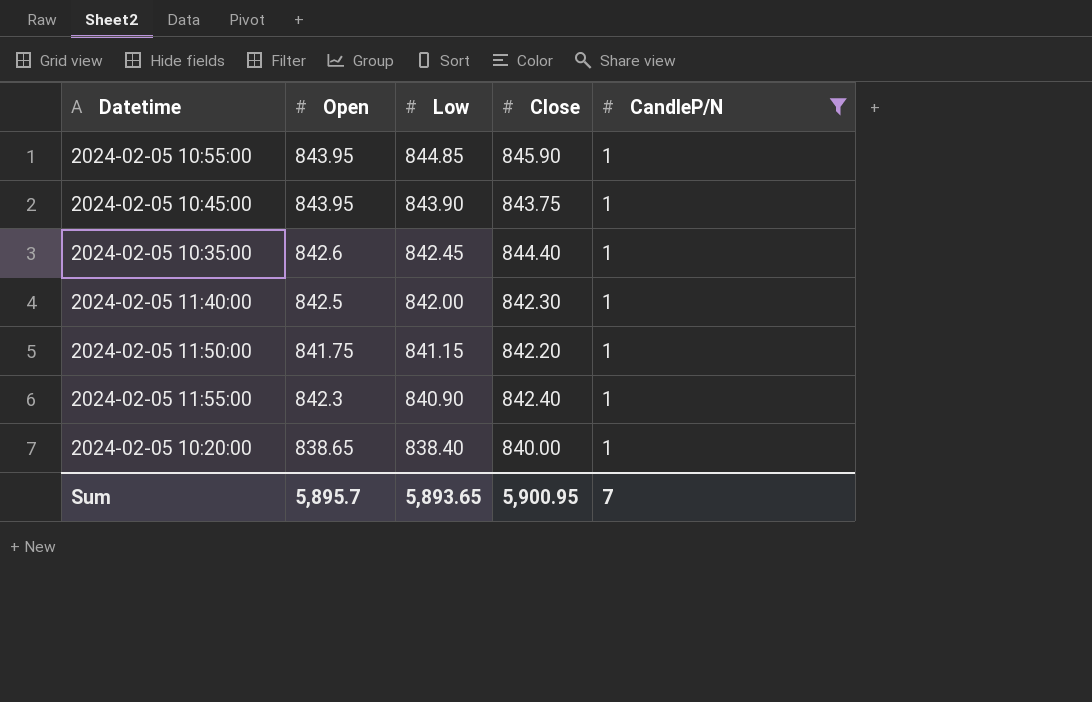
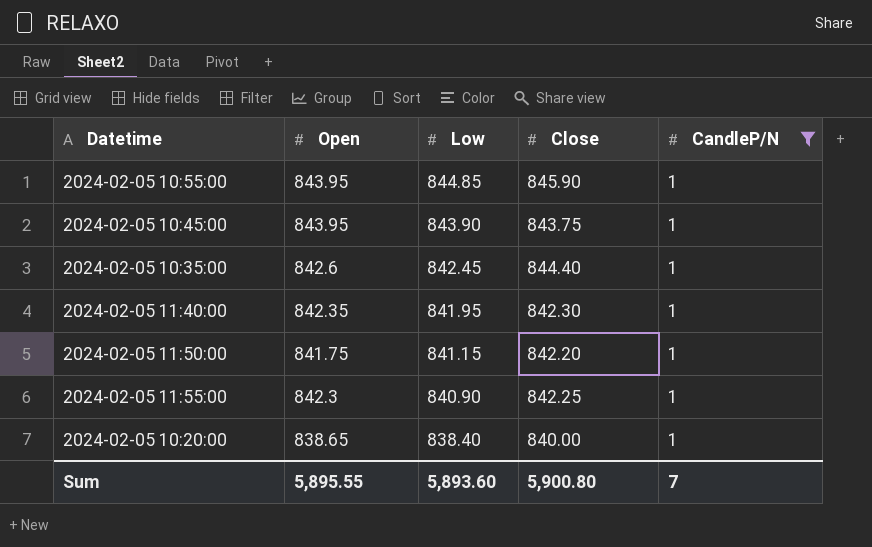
2024-02-05 11:40:00 | Open: 842.5 -> 842.35
2024-02-05 11:40:00 | Low: 842.00 -> 841.95
2024-02-05 11:55:00 | Close: 842.40 -> 842.25
Sum | Open: 5,895.7 -> 5,895.55
Sum | Low: 5,893.65 -> 5,893.60
Sum | Close: 5,900.95 -> 5,900.80

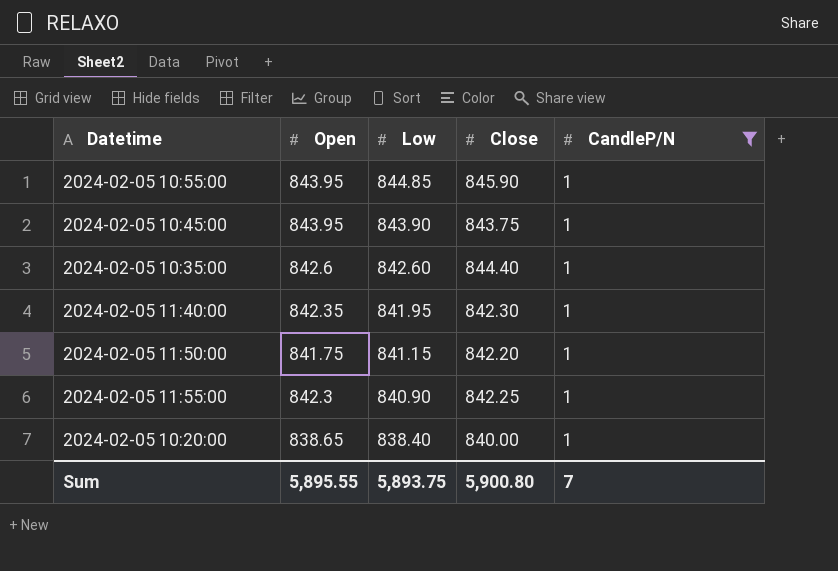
2024-02-05 10:35:00 | Low: 842.45 -> 842.60
Sum | Low: 5,893.60 -> 5,893.75

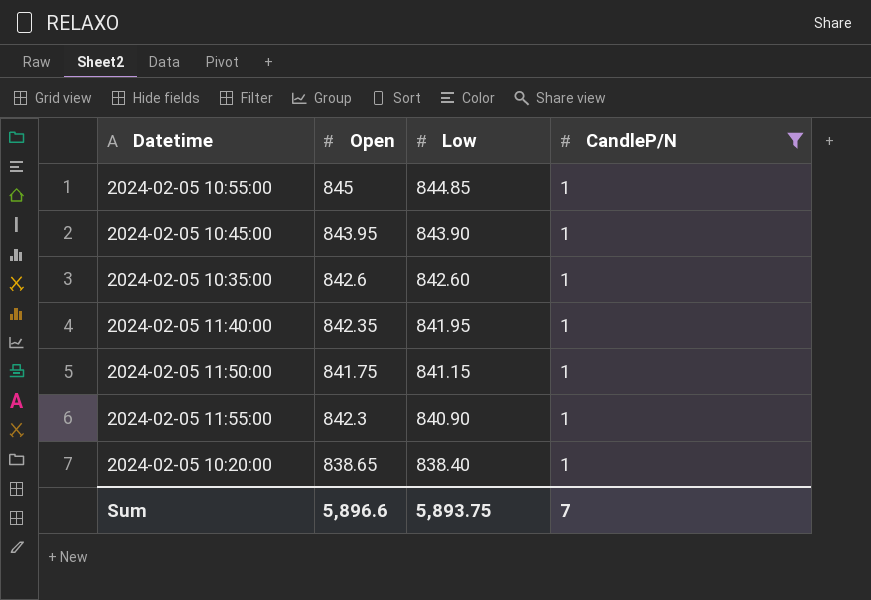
column Close | position: 4 -> none
2024-02-05 10:55:00 | Open: 843.95 -> 845
Sum | Open: 5,895.55 -> 5,896.6

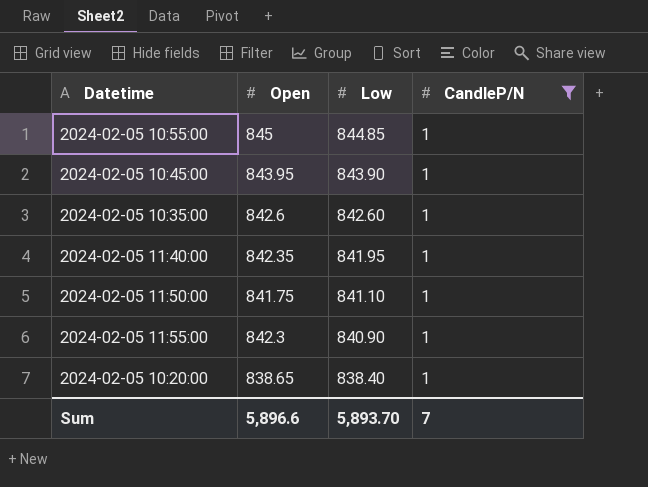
2024-02-05 11:50:00 | Low: 841.15 -> 841.10
Sum | Low: 5,893.75 -> 5,893.70

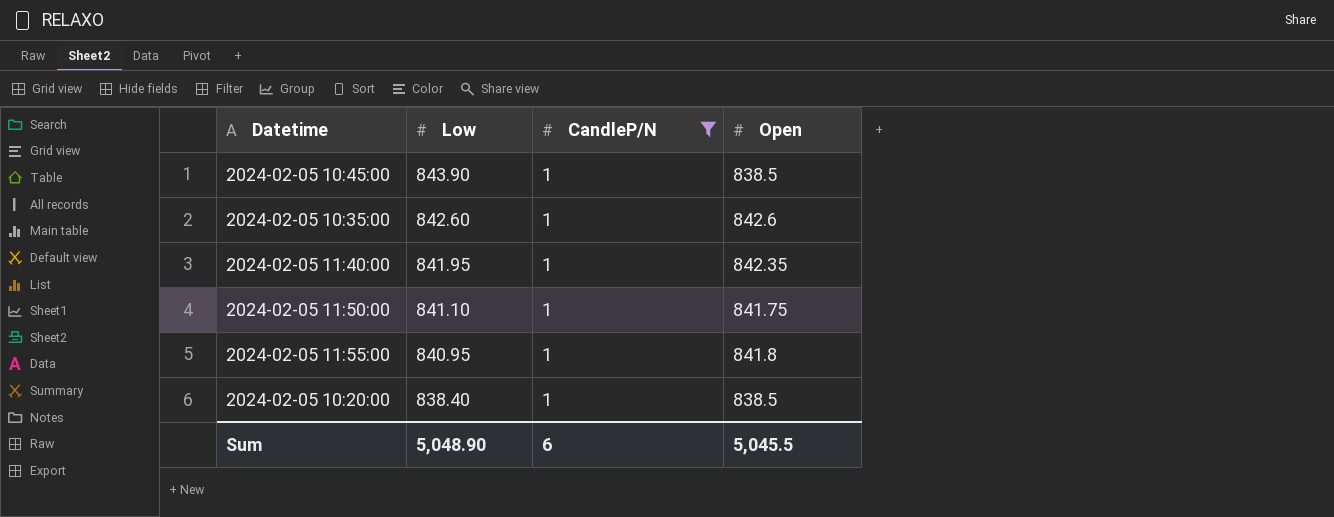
column Open | position: 2 -> 4
row 2024-02-05 10:55:00: 845 | 844.85 | 1 -> none
2024-02-05 10:45:00 | Open: 843.95 -> 838.5
2024-02-05 11:55:00 | Low: 840.90 -> 840.95
2024-02-05 11:55:00 | Open: 842.3 -> 841.8
2024-02-05 10:20:00 | Open: 838.65 -> 838.5
Sum | Low: 5,893.70 -> 5,048.90
Sum | CandleP/N: 7 -> 6
Sum | Open: 5,896.6 -> 5,045.5

